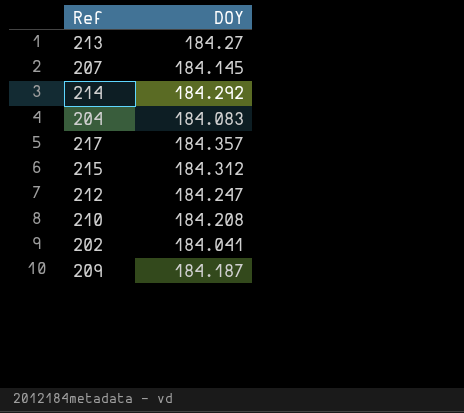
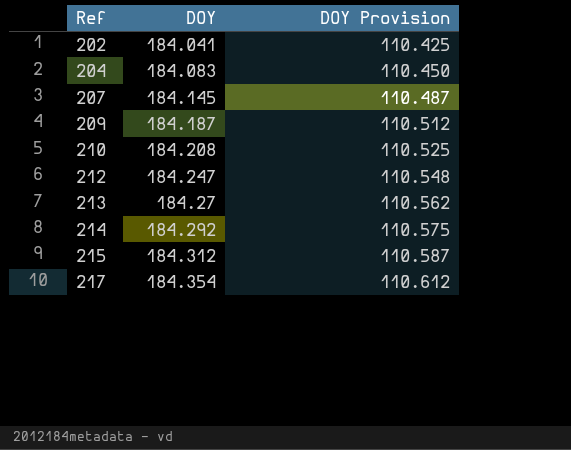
row order: none -> Ref ascending
column DOY Provision | formula: none -> [DOY] * 0.6
217 | DOY: 184.357 -> 184.354

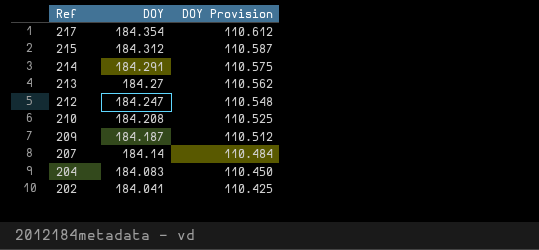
row order: Ref ascending -> Ref descending
214 | DOY: 184.292 -> 184.291
207 | DOY: 184.145 -> 184.14
207 | DOY Provision: 110.487 -> 110.484

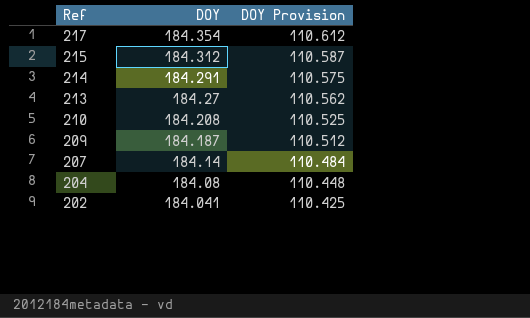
row 212: 184.247 | 110.548 -> none
204 | DOY: 184.083 -> 184.08
204 | DOY Provision: 110.450 -> 110.448

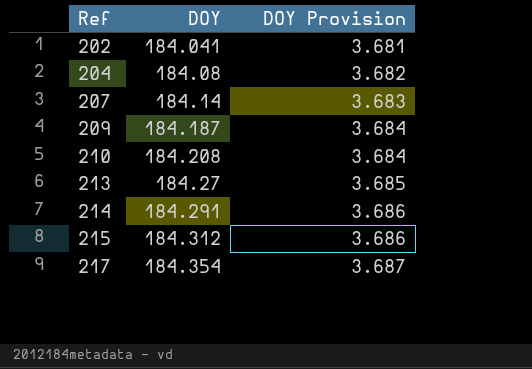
row order: Ref descending -> Ref ascending
column DOY Provision | formula: [DOY] * 0.6 -> [DOY] * 0.02

